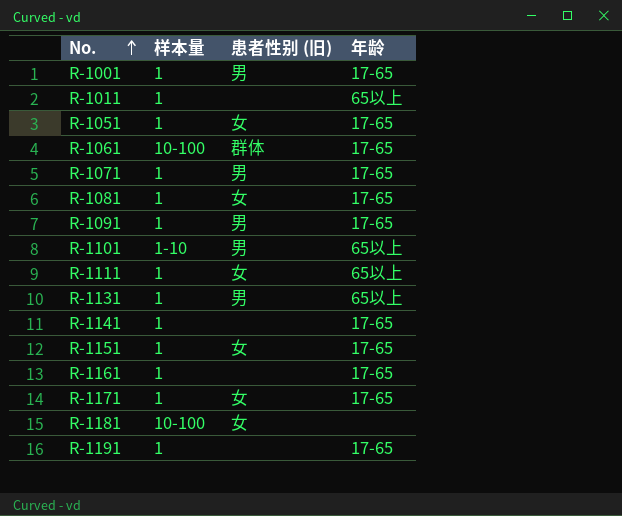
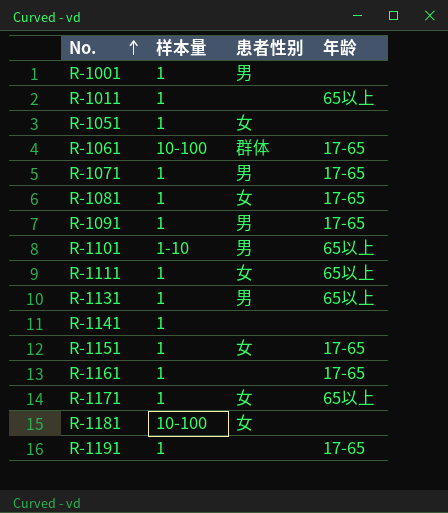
column name: 患者性别 (旧) -> 患者性别
R-1001 | 年龄: 17-65 -> none
R-1051 | 年龄: 17-65 -> none
R-1141 | 年龄: 17-65 -> none
R-1171 | 年龄: 17-65 -> 65以上

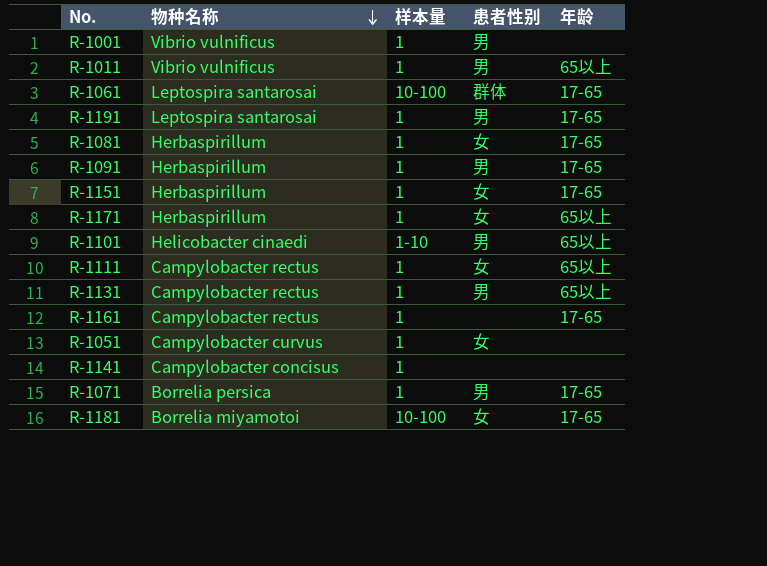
row order: No. ascending -> 物种名称 descending
column 物种名称 | position: none -> 2
R-1011 | 患者性别: none -> 男
R-1191 | 患者性别: none -> 男
R-1181 | 年龄: none -> 17-65

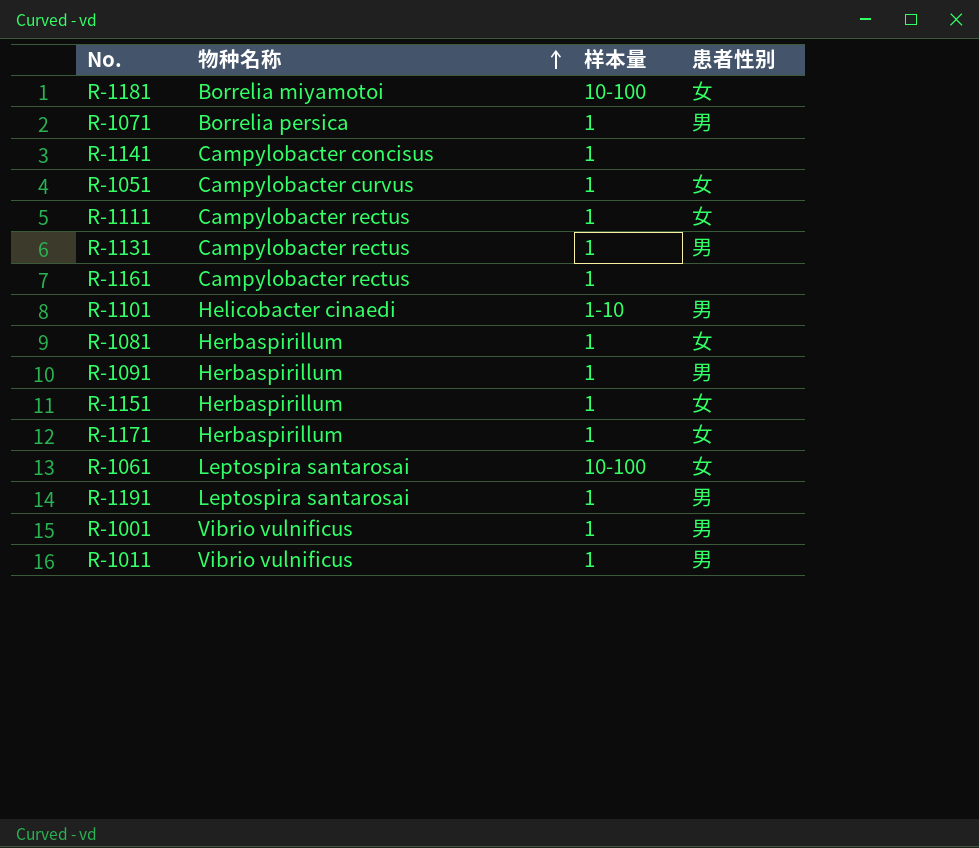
row order: 物种名称 descending -> 物种名称 ascending
column 年龄 | position: 5 -> none
R-1061 | 患者性别: 群体 -> 女

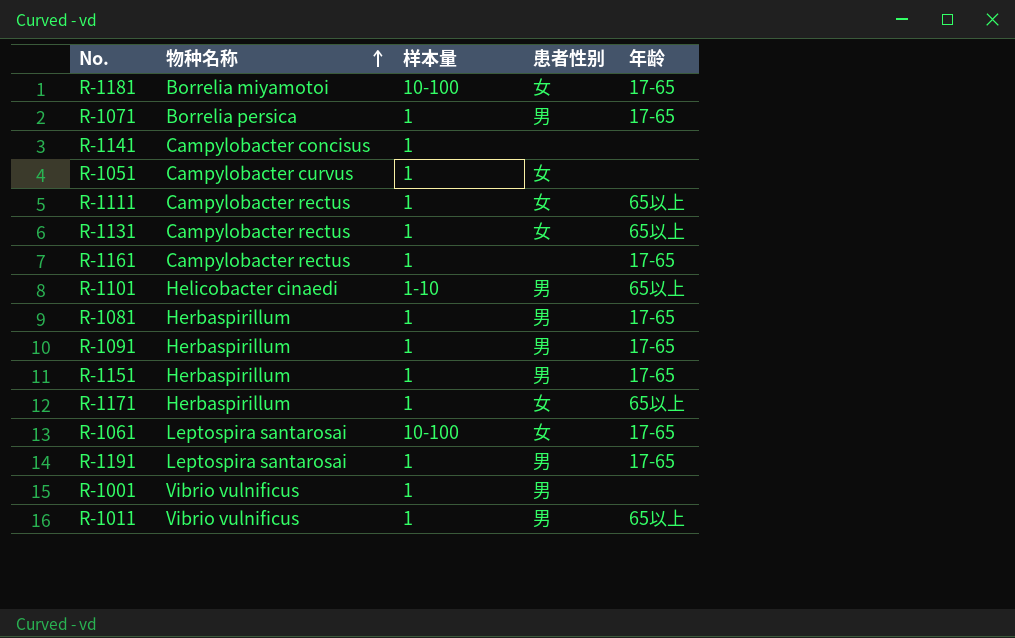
column 年龄 | position: none -> 5
R-1131 | 患者性别: 男 -> 女
R-1081 | 患者性别: 女 -> 男
R-1151 | 患者性别: 女 -> 男

